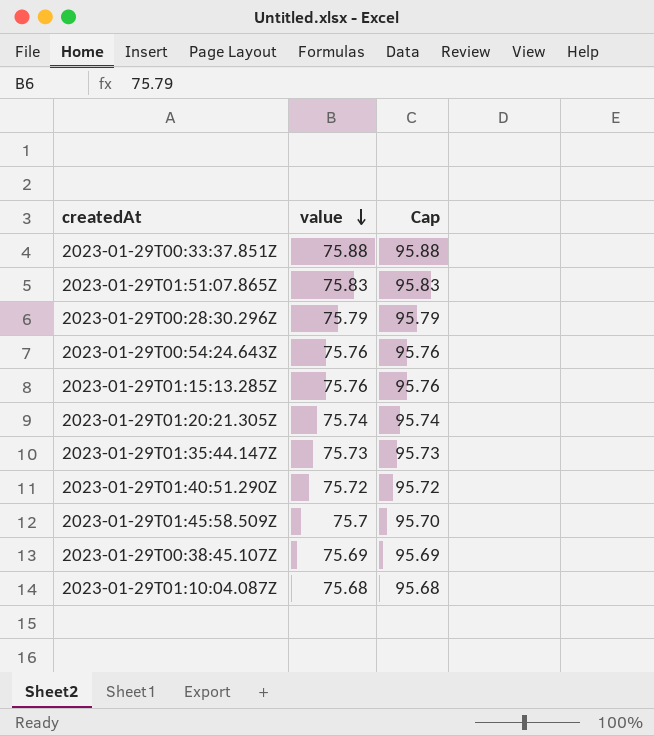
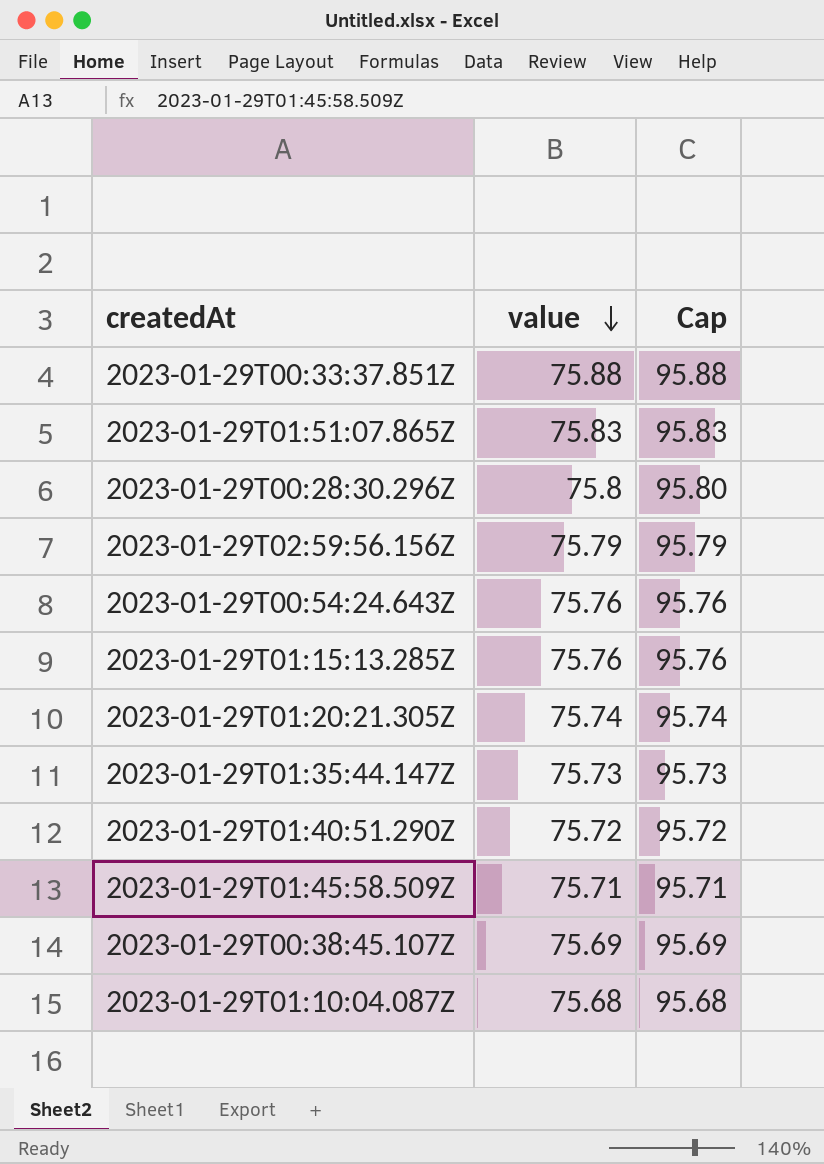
2023-01-29T00:28:30.296Z | value: 75.79 -> 75.8
2023-01-29T00:28:30.296Z | Cap: 95.79 -> 95.80
row 2023-01-29T02:59:56.156Z: none -> 75.79 | 95.79
2023-01-29T01:45:58.509Z | value: 75.7 -> 75.71
2023-01-29T01:45:58.509Z | Cap: 95.70 -> 95.71

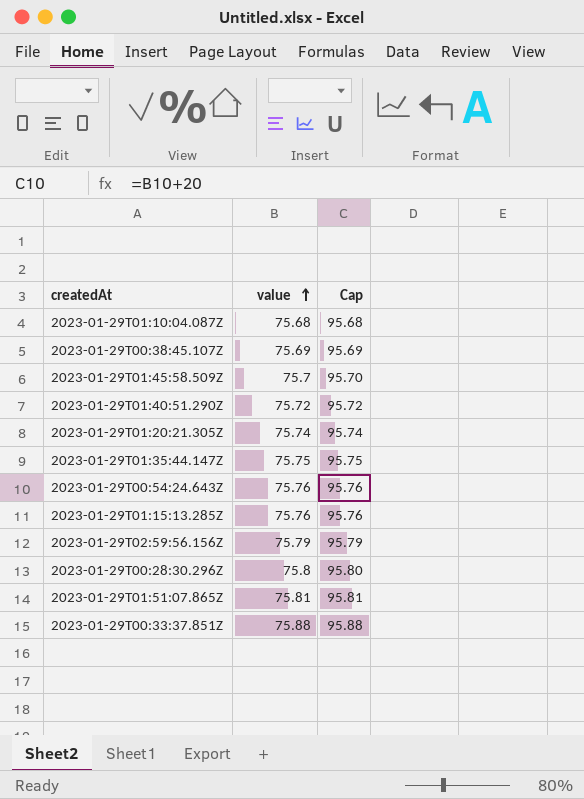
row order: value descending -> value ascending
2023-01-29T01:45:58.509Z | value: 75.71 -> 75.7
2023-01-29T01:45:58.509Z | Cap: 95.71 -> 95.70
2023-01-29T01:35:44.147Z | value: 75.73 -> 75.75
2023-01-29T01:35:44.147Z | Cap: 95.73 -> 95.75
2023-01-29T01:51:07.865Z | value: 75.83 -> 75.81
2023-01-29T01:51:07.865Z | Cap: 95.83 -> 95.81

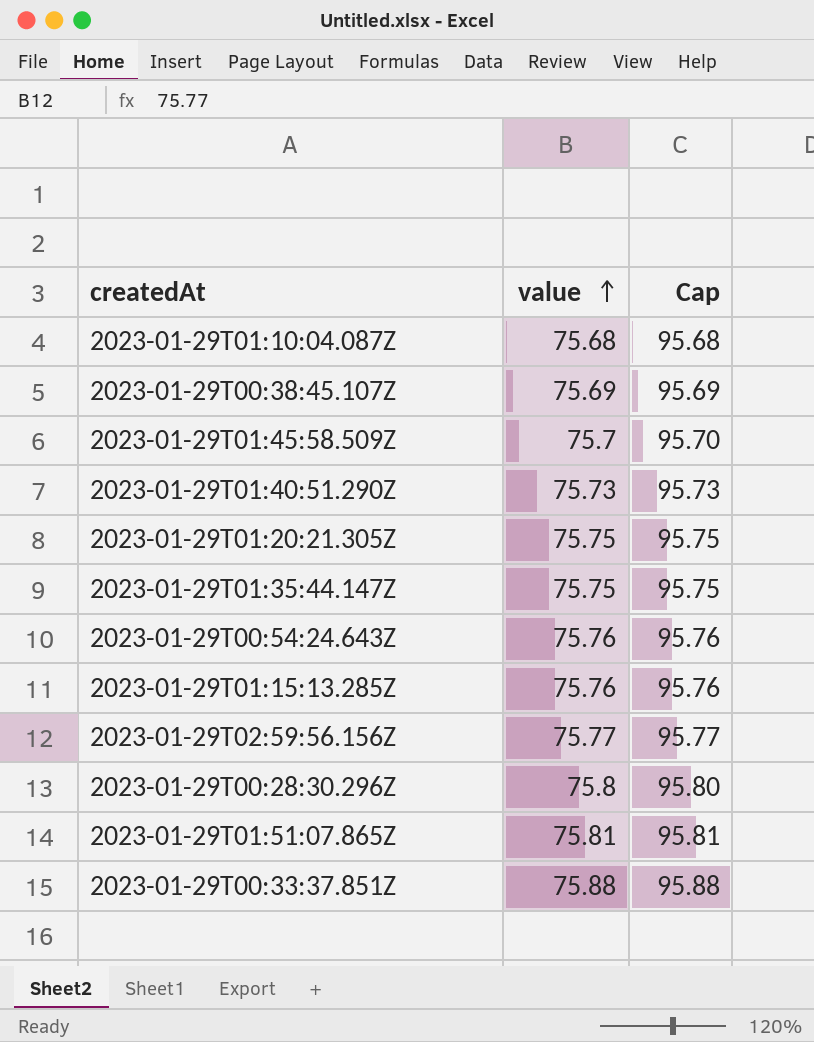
2023-01-29T01:40:51.290Z | value: 75.72 -> 75.73
2023-01-29T01:40:51.290Z | Cap: 95.72 -> 95.73
2023-01-29T01:20:21.305Z | value: 75.74 -> 75.75
2023-01-29T01:20:21.305Z | Cap: 95.74 -> 95.75
2023-01-29T02:59:56.156Z | value: 75.79 -> 75.77
2023-01-29T02:59:56.156Z | Cap: 95.79 -> 95.77

